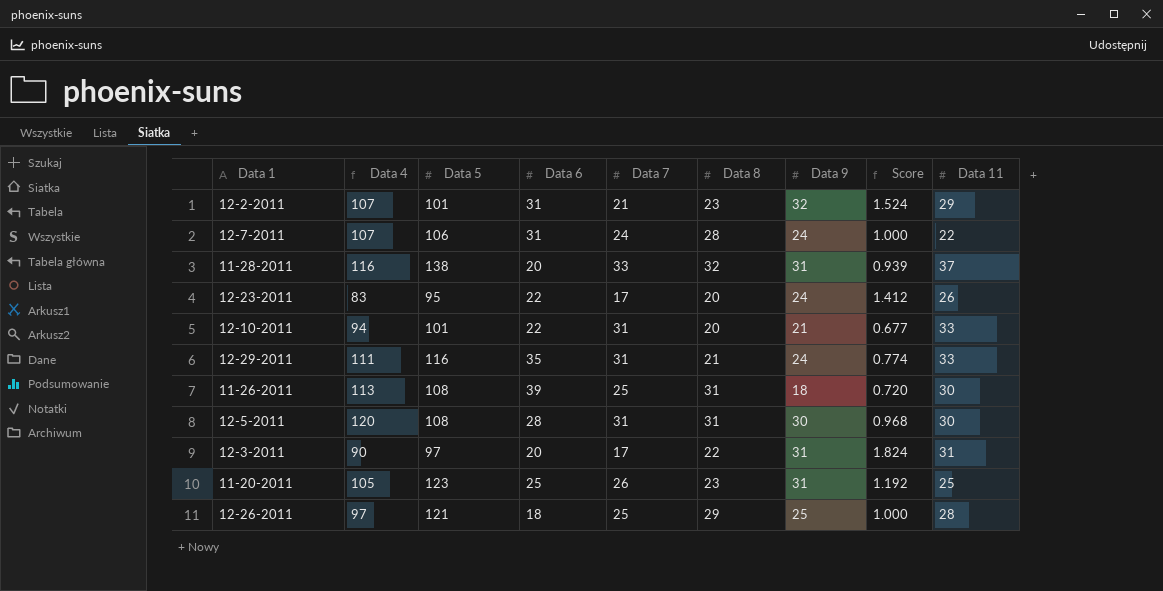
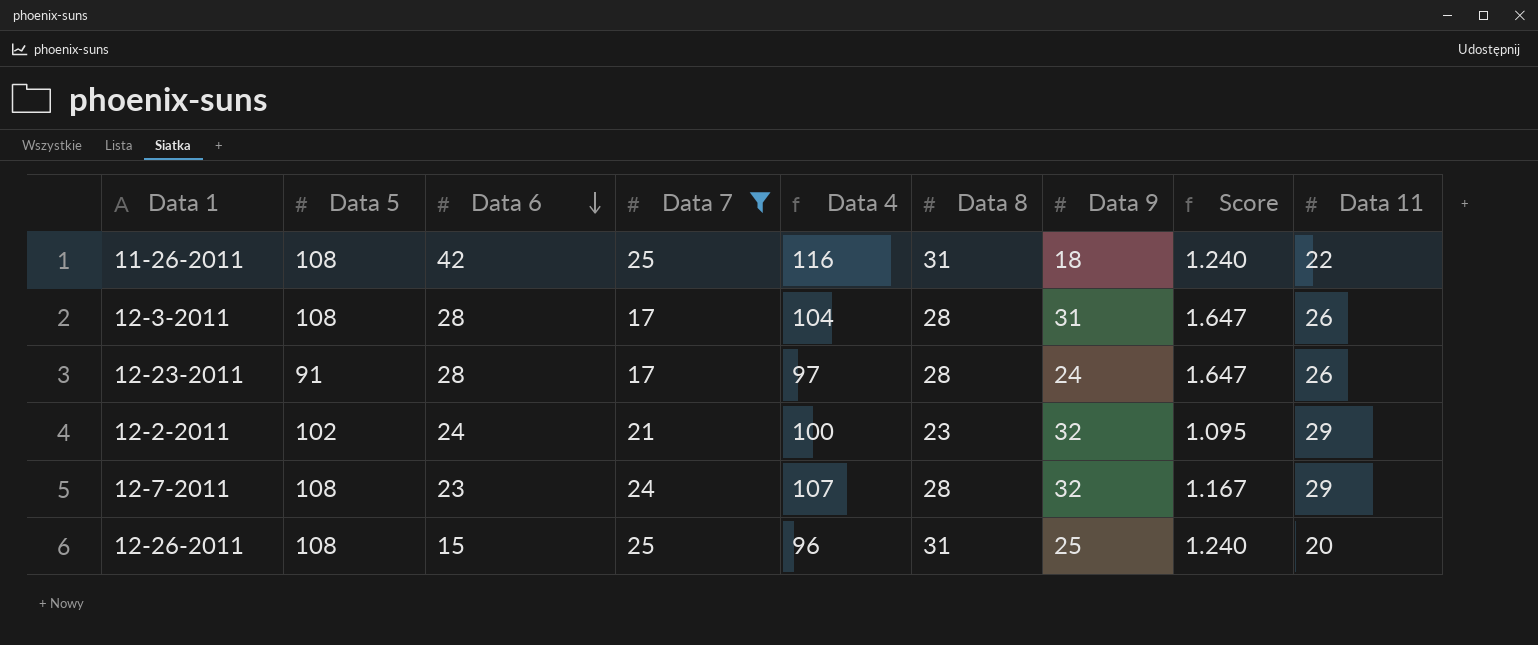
filter: none -> Data 7 <= 25
row order: none -> Data 6 descending
column Data 4 | position: 2 -> 5
column Score | formula: [Data 9] / [Data 7] -> [Data 8] / [Data 7]
11-26-2011 | Data 6: 39 -> 42
11-26-2011 | Data 4: 113 -> 116
11-26-2011 | Data 11: 30 -> 22
12-3-2011 | Data 5: 97 -> 108
12-3-2011 | Data 6: 20 -> 28
12-3-2011 | Data 4: 90 -> 104
12-3-2011 | Data 8: 22 -> 28
12-3-2011 | Data 11: 31 -> 26
12-23-2011 | Data 5: 95 -> 91
12-23-2011 | Data 6: 22 -> 28
12-23-2011 | Data 4: 83 -> 97
12-23-2011 | Data 8: 20 -> 28
12-2-2011 | Data 5: 101 -> 102
12-2-2011 | Data 6: 31 -> 24
12-2-2011 | Data 4: 107 -> 100
12-7-2011 | Data 5: 106 -> 108
12-7-2011 | Data 6: 31 -> 23
12-7-2011 | Data 9: 24 -> 32
12-7-2011 | Data 11: 22 -> 29
12-26-2011 | Data 5: 121 -> 108
12-26-2011 | Data 6: 18 -> 15
12-26-2011 | Data 4: 97 -> 96
12-26-2011 | Data 8: 29 -> 31
12-26-2011 | Data 11: 28 -> 20

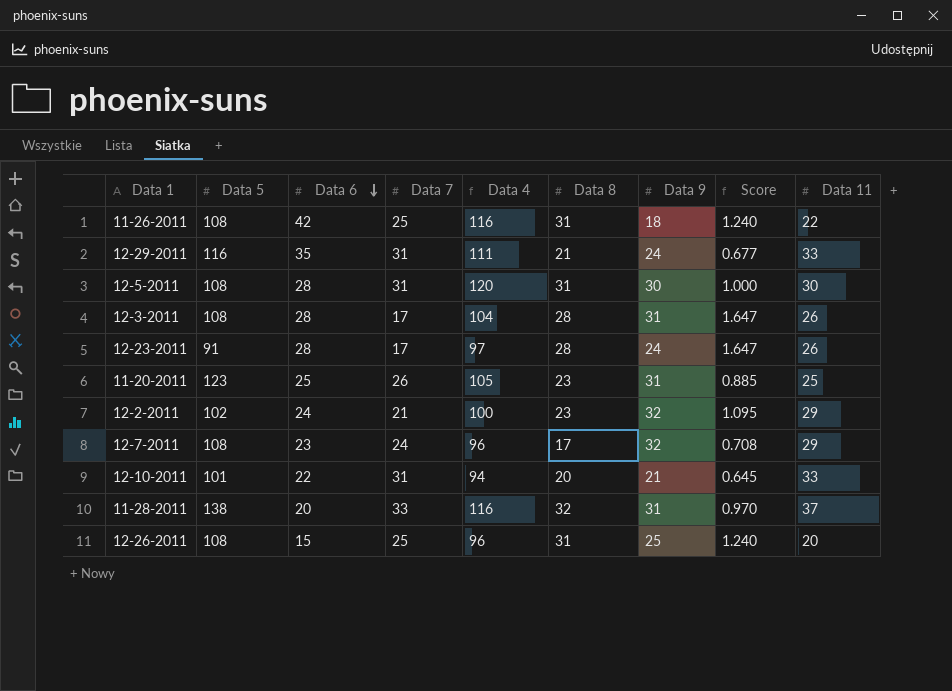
filter: Data 7 <= 25 -> none
12-7-2011 | Data 4: 107 -> 96
12-7-2011 | Data 8: 28 -> 17
12-7-2011 | Score: 1.167 -> 0.708

